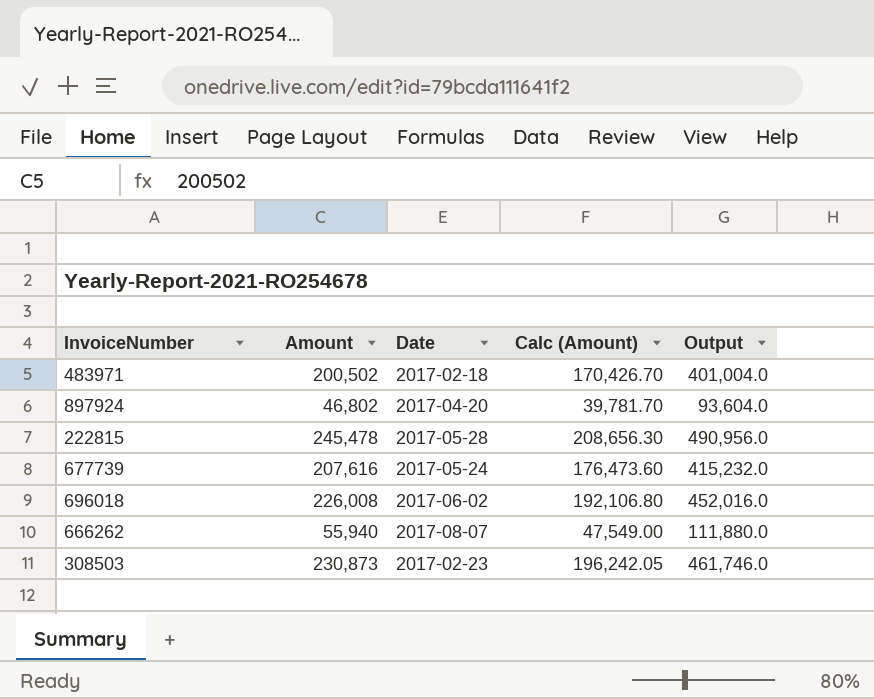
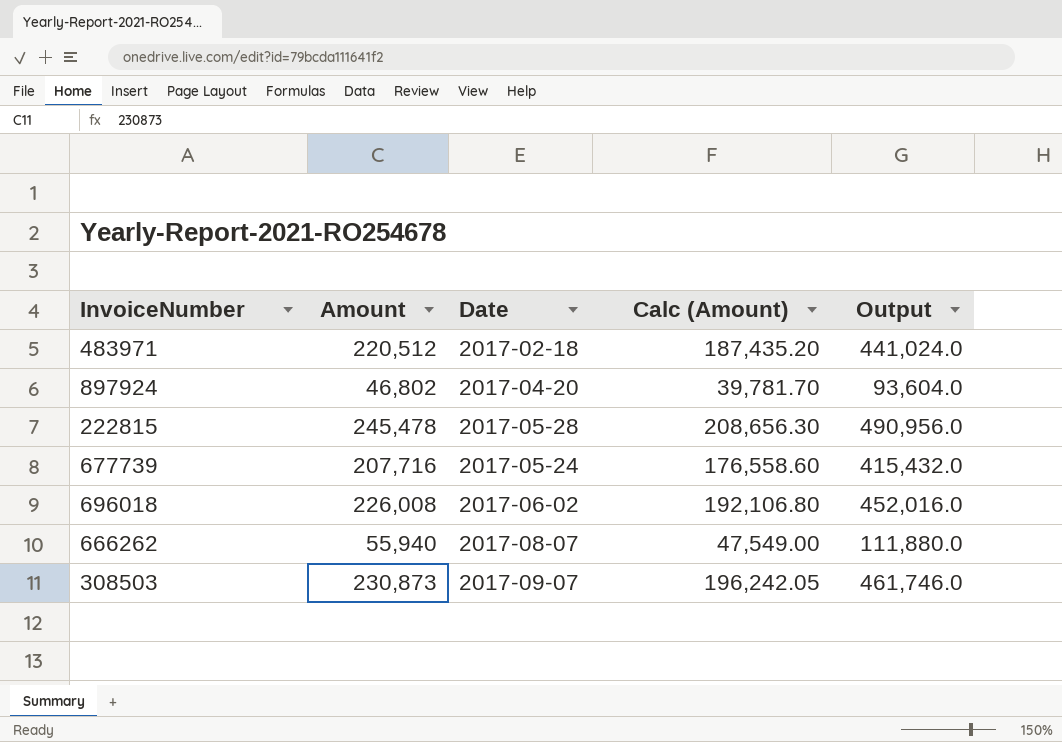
483971 | Amount: 200,502 -> 220,512
483971 | Calc (Amount): 170,426.70 -> 187,435.20
483971 | Output: 401,004.0 -> 441,024.0
677739 | Amount: 207,616 -> 207,716
677739 | Calc (Amount): 176,473.60 -> 176,558.60
677739 | Output: 415,232.0 -> 415,432.0
308503 | Date: 2017-02-23 -> 2017-09-07

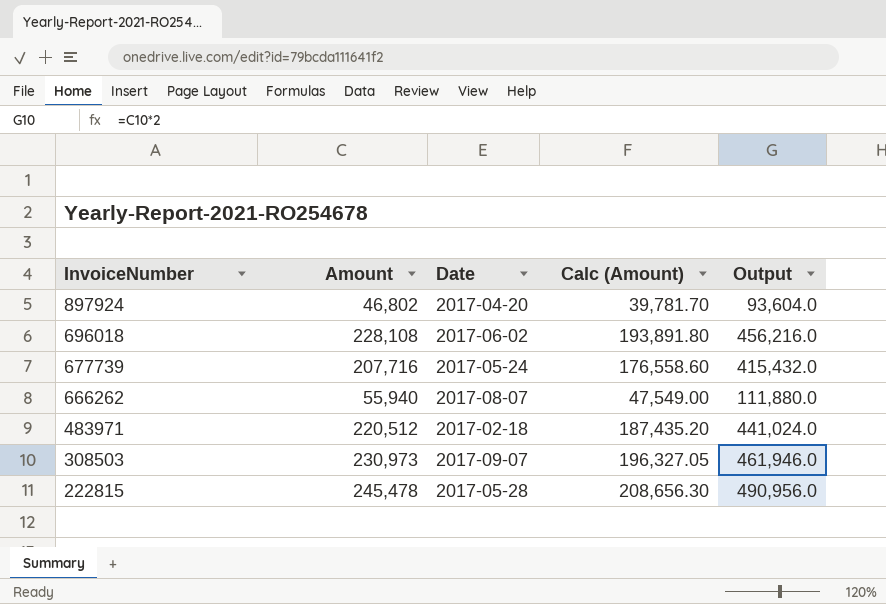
row order: none -> InvoiceNumber descending
696018 | Amount: 226,008 -> 228,108
696018 | Calc (Amount): 192,106.80 -> 193,891.80
696018 | Output: 452,016.0 -> 456,216.0
308503 | Amount: 230,873 -> 230,973
308503 | Calc (Amount): 196,242.05 -> 196,327.05
308503 | Output: 461,746.0 -> 461,946.0

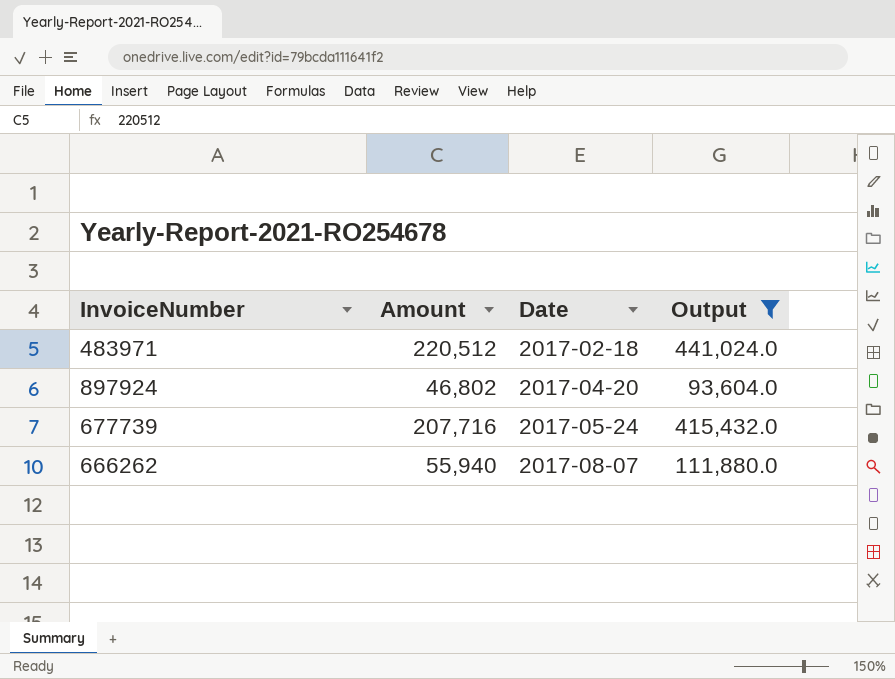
filter: none -> Output <= 441,024.0
row order: InvoiceNumber descending -> Date ascending
column Calc (Amount) | formula: [Amount] * 0.85 -> none

